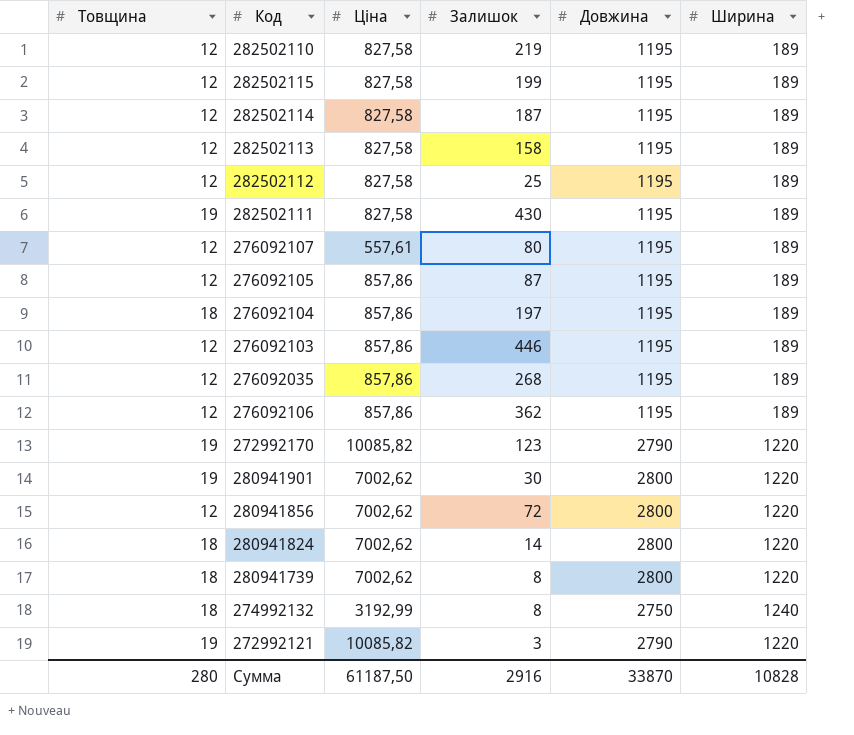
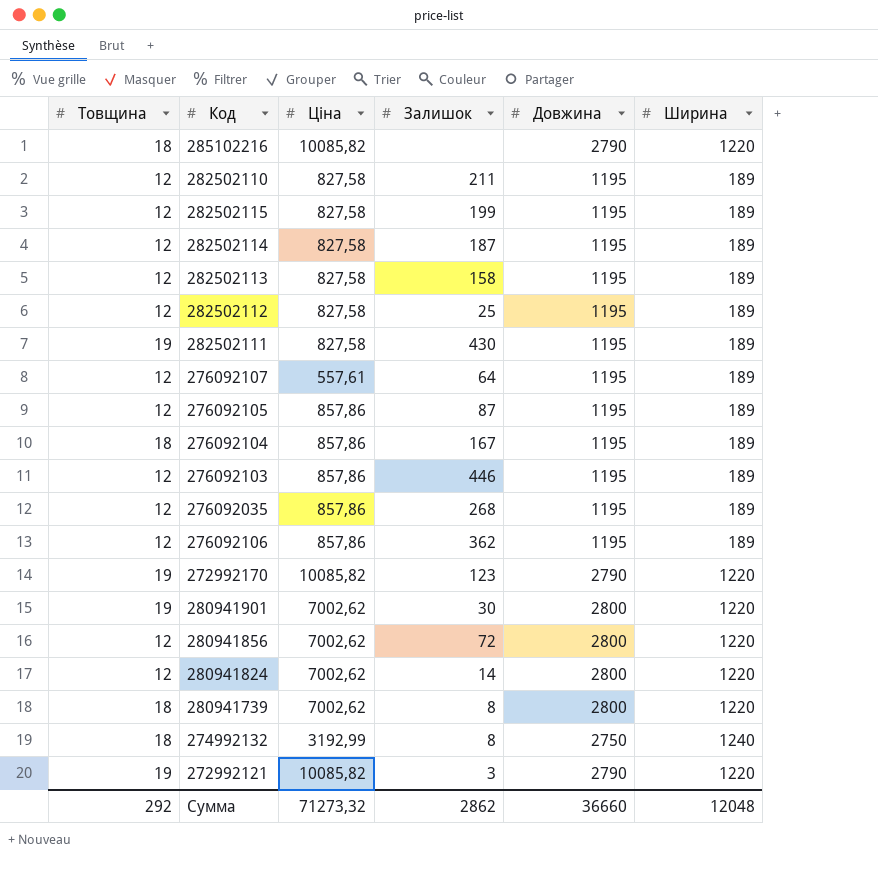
row 285102216: none -> 18 | 10085,82 | none | 2790 | 1220
282502110 | Залишок: 219 -> 211
276092107 | Залишок: 80 -> 64
276092104 | Залишок: 197 -> 167
280941824 | Товщина: 18 -> 12
Сумма | Товщина: 280 -> 292
Сумма | Ціна: 61187,50 -> 71273,32
Сумма | Залишок: 2916 -> 2862
Сумма | Довжина: 33870 -> 36660
Сумма | Ширина: 10828 -> 12048

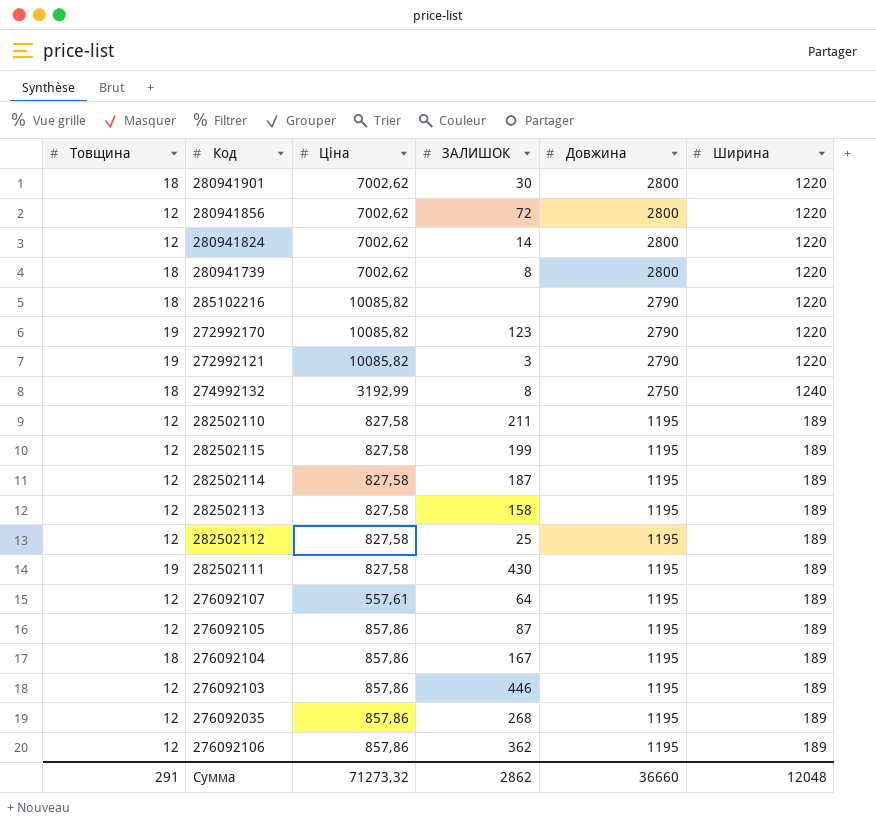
row order: none -> Довжина descending
column name: Залишок -> ЗАЛИШОК
280941901 | Товщина: 19 -> 18
Сумма | Товщина: 292 -> 291

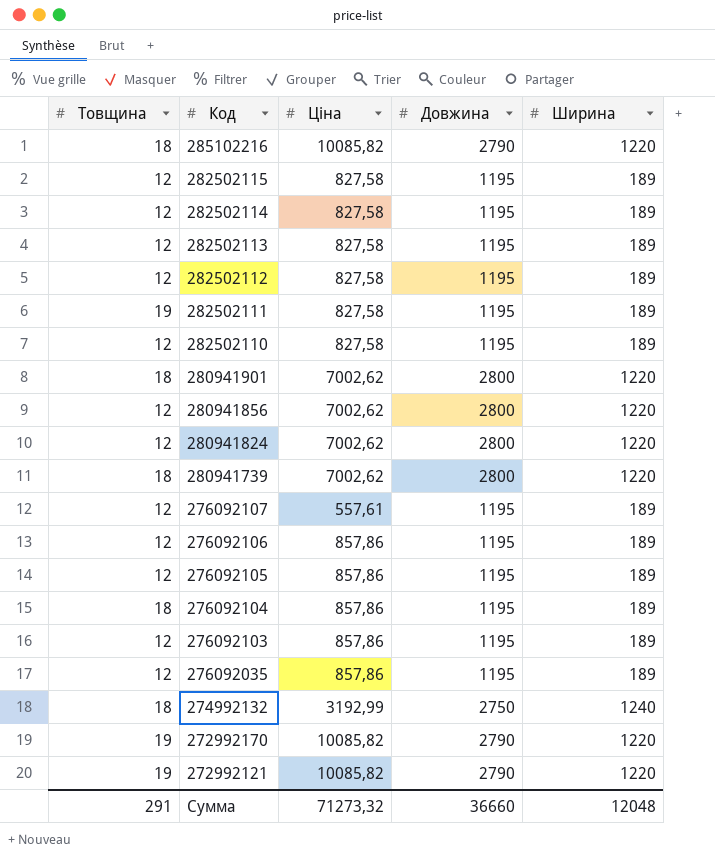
row order: Довжина descending -> Код descending
column ЗАЛИШОК | position: 4 -> none

